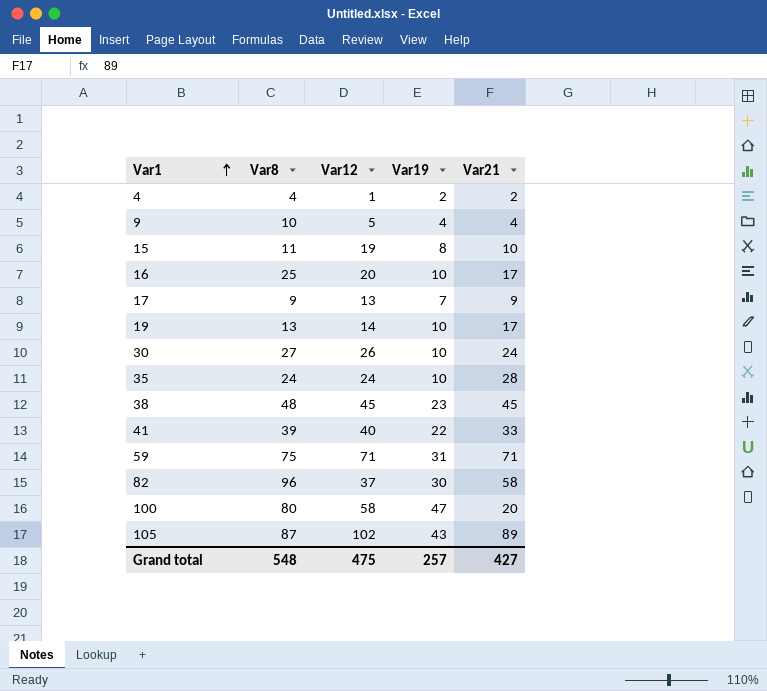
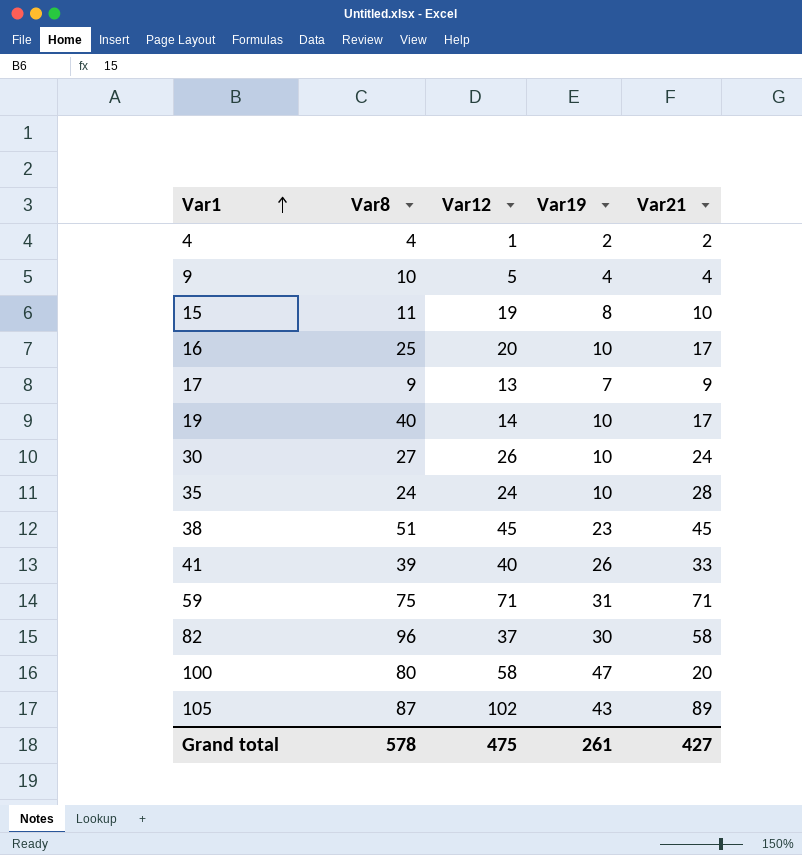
19 | Var8: 13 -> 40
38 | Var8: 48 -> 51
41 | Var19: 22 -> 26
Grand total | Var8: 548 -> 578
Grand total | Var19: 257 -> 261

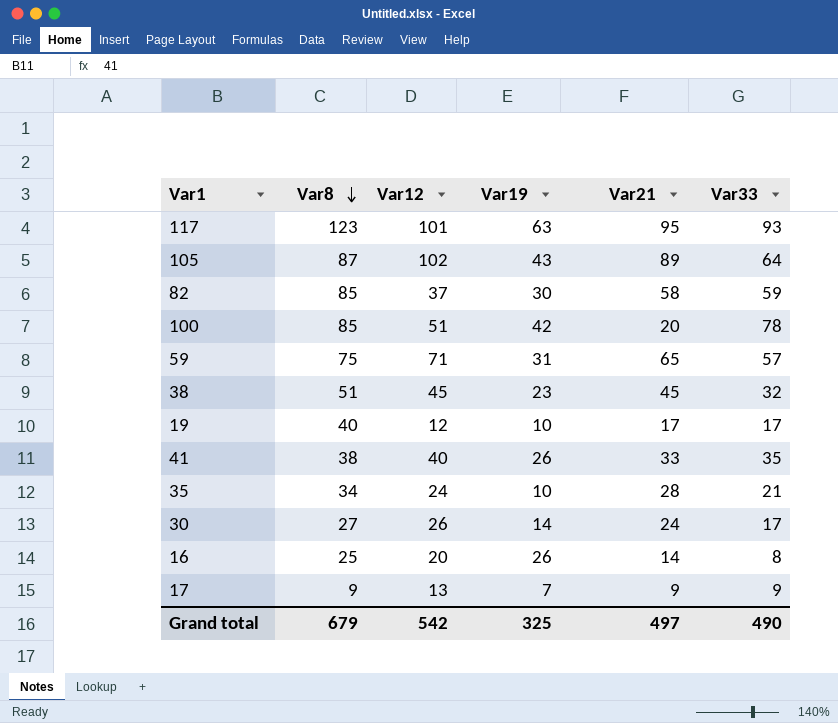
row order: Var1 ascending -> Var8 descending
column Var33 | position: none -> 6
row 4: 4 | 1 | 2 | 2 -> none
row 9: 10 | 5 | 4 | 4 -> none
row 15: 11 | 19 | 8 | 10 -> none
row 117: none -> 123 | 101 | 63 | 95 | 93
82 | Var8: 96 -> 85
100 | Var8: 80 -> 85
100 | Var12: 58 -> 51
100 | Var19: 47 -> 42
59 | Var21: 71 -> 65
19 | Var12: 14 -> 12
41 | Var8: 39 -> 38
35 | Var8: 24 -> 34
30 | Var19: 10 -> 14
16 | Var19: 10 -> 26
16 | Var21: 17 -> 14
Grand total | Var8: 578 -> 679
Grand total | Var12: 475 -> 542
Grand total | Var19: 261 -> 325
Grand total | Var21: 427 -> 497

